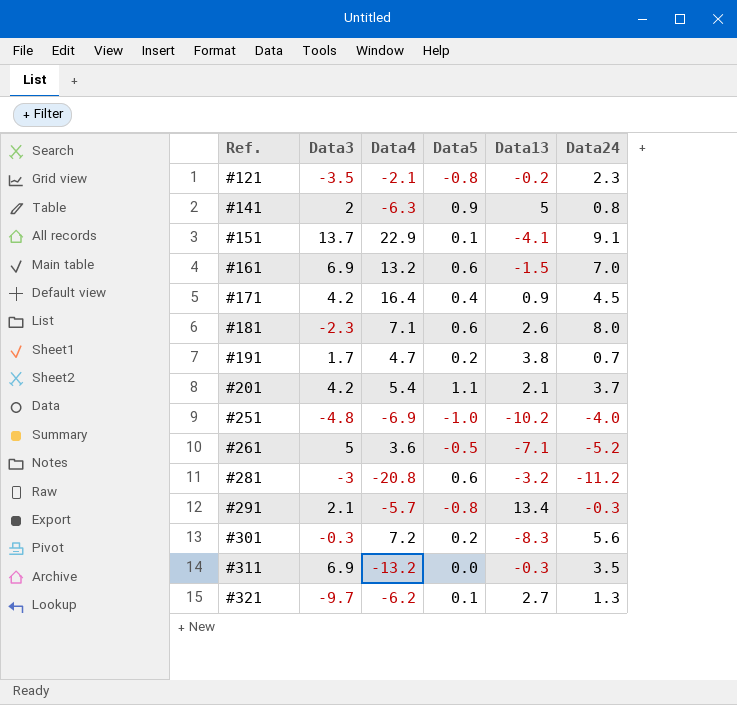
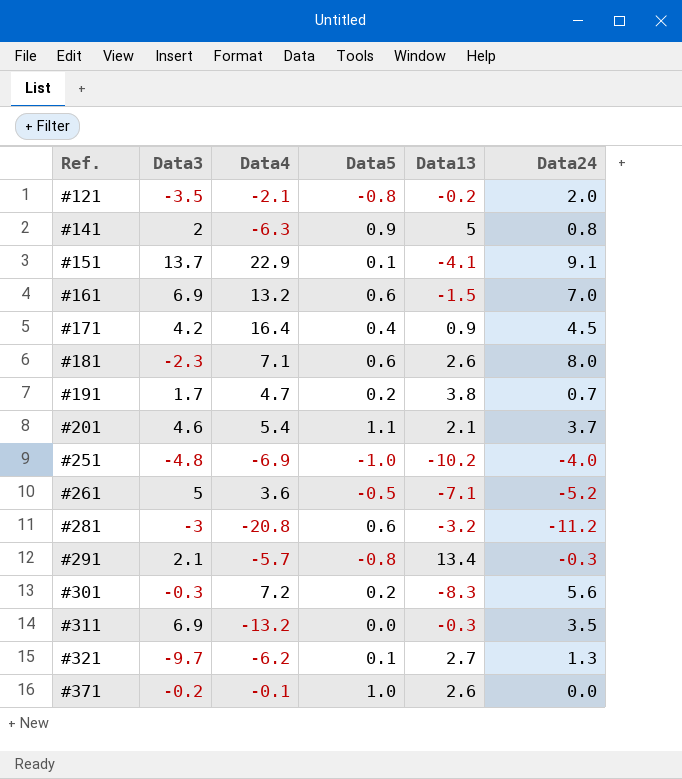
#121 | Data24: 2.3 -> 2.0
#201 | Data3: 4.2 -> 4.6
row #371: none -> -0.2 | -0.1 | 1.0 | 2.6 | 0.0

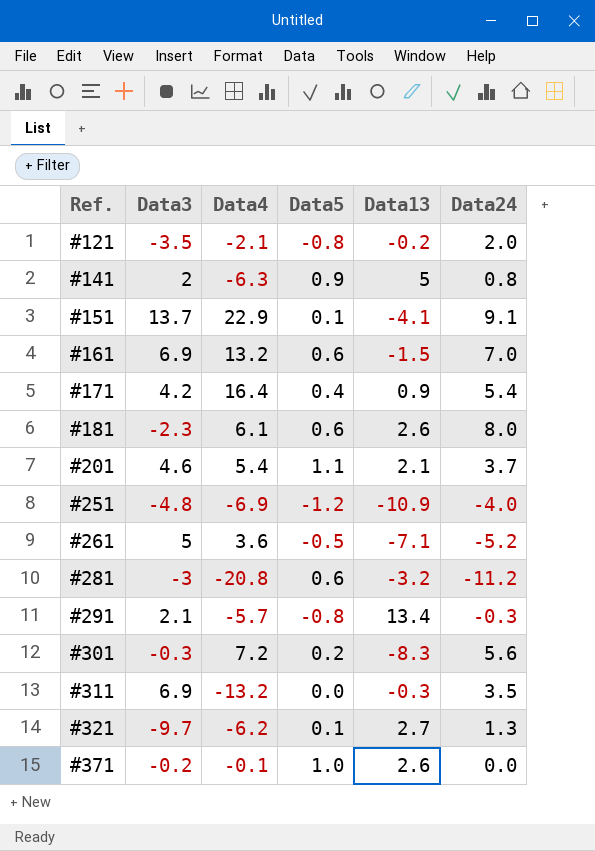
row #191: 1.7 | 4.7 | 0.2 | 3.8 | 0.7 -> none
#171 | Data24: 4.5 -> 5.4
#181 | Data4: 7.1 -> 6.1
#251 | Data5: -1.0 -> -1.2
#251 | Data13: -10.2 -> -10.9

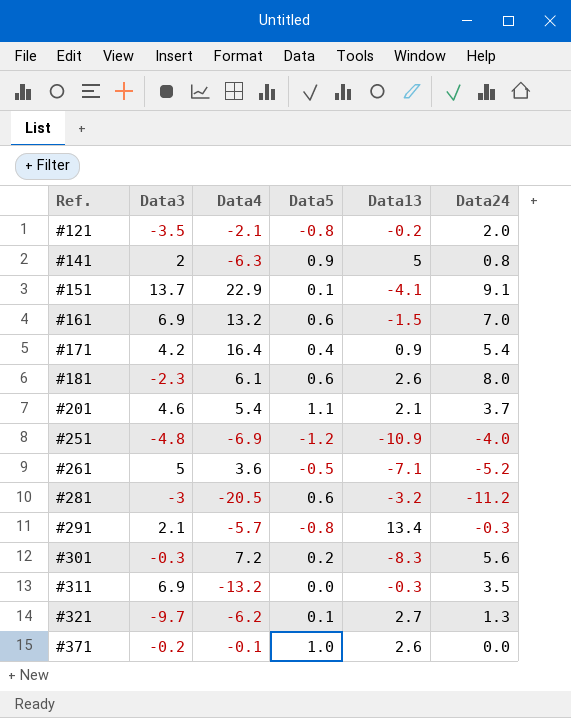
#281 | Data4: -20.8 -> -20.5

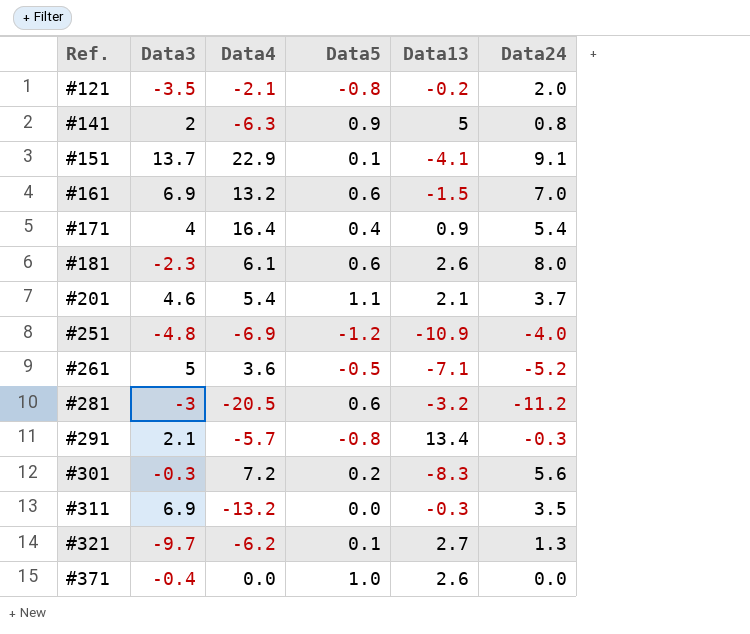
#171 | Data3: 4.2 -> 4
#371 | Data3: -0.2 -> -0.4
#371 | Data4: -0.1 -> 0.0

